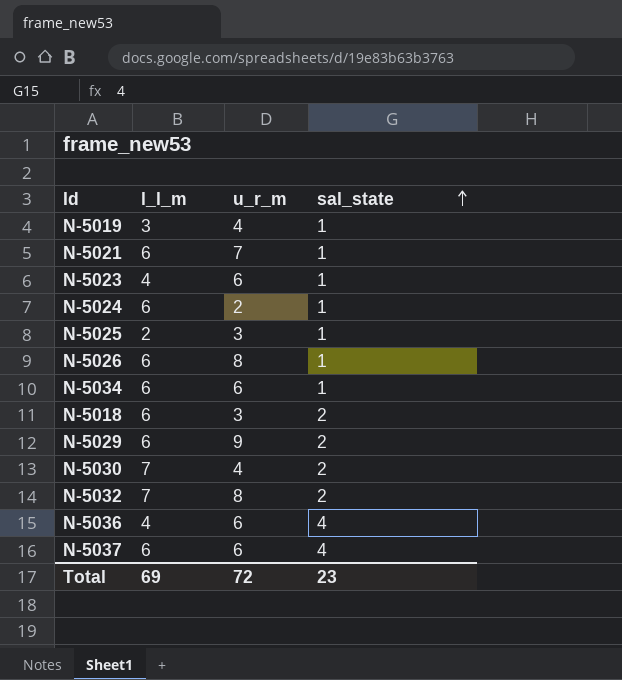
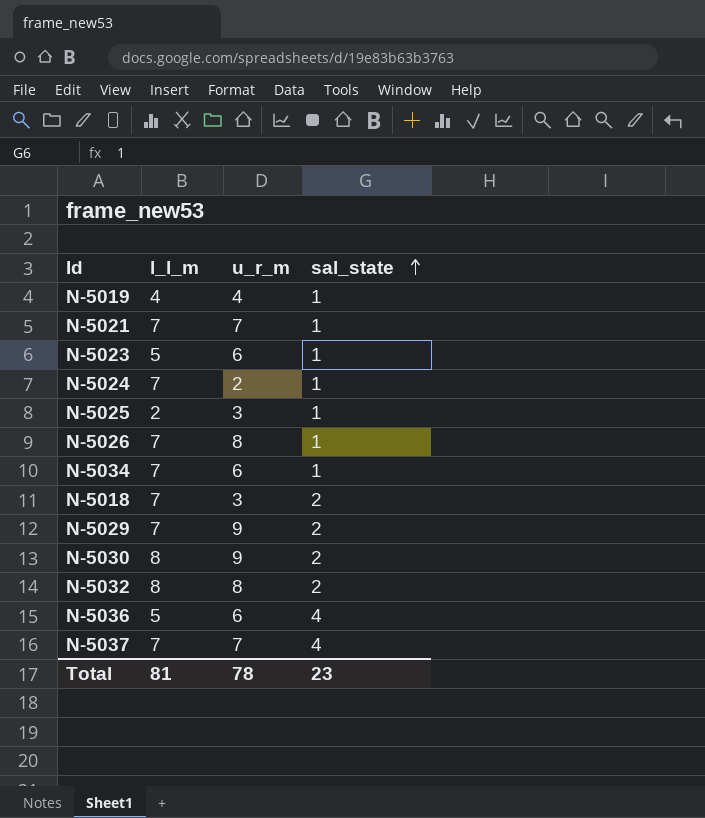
N-5019 | l_l_m: 3 -> 4
N-5021 | l_l_m: 6 -> 7
N-5023 | l_l_m: 4 -> 5
N-5024 | l_l_m: 6 -> 7
N-5026 | l_l_m: 6 -> 7
N-5034 | l_l_m: 6 -> 7
N-5018 | l_l_m: 6 -> 7
N-5029 | l_l_m: 6 -> 7
N-5030 | l_l_m: 7 -> 8
N-5030 | u_r_m: 4 -> 9
N-5032 | l_l_m: 7 -> 8
N-5036 | l_l_m: 4 -> 5
N-5037 | l_l_m: 6 -> 7
N-5037 | u_r_m: 6 -> 7
Total | l_l_m: 69 -> 81
Total | u_r_m: 72 -> 78

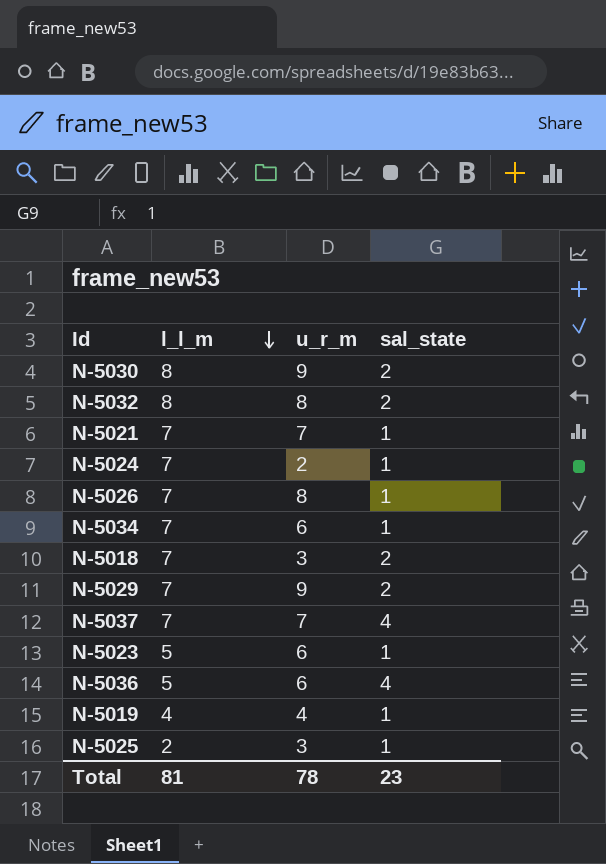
row order: sal_state ascending -> l_l_m descending

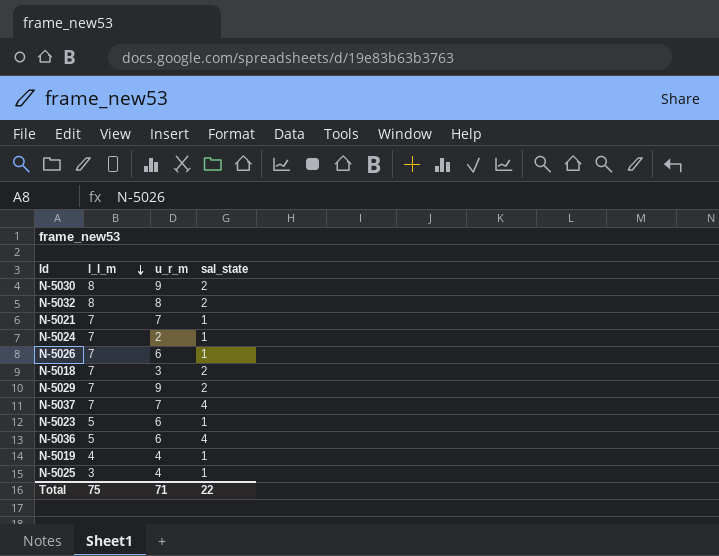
row N-5034: 7 | 6 | 1 -> none
N-5026 | u_r_m: 8 -> 6
N-5025 | l_l_m: 2 -> 3
N-5025 | u_r_m: 3 -> 4
Total | l_l_m: 81 -> 75
Total | u_r_m: 78 -> 71
Total | sal_state: 23 -> 22

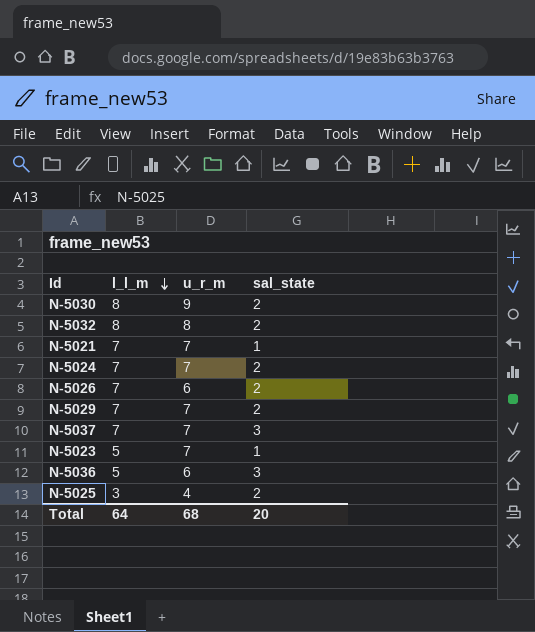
row N-5018: 7 | 3 | 2 -> none
row N-5019: 4 | 4 | 1 -> none
N-5024 | u_r_m: 2 -> 7
N-5024 | sal_state: 1 -> 2
N-5026 | sal_state: 1 -> 2
N-5029 | u_r_m: 9 -> 7
N-5037 | sal_state: 4 -> 3
N-5023 | u_r_m: 6 -> 7
N-5036 | sal_state: 4 -> 3
N-5025 | sal_state: 1 -> 2
Total | l_l_m: 75 -> 64
Total | u_r_m: 71 -> 68
Total | sal_state: 22 -> 20

